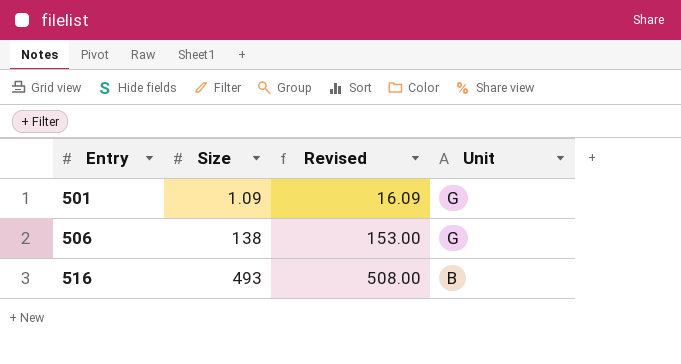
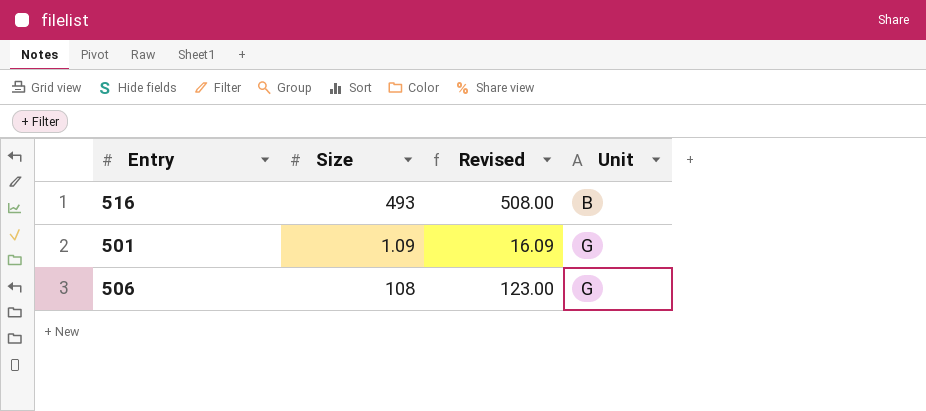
row order: Entry ascending -> Unit ascending
506 | Size: 138 -> 108
506 | Revised: 153.00 -> 123.00

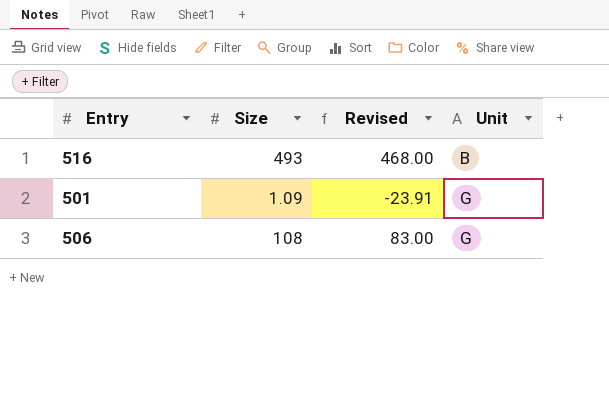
column Revised | formula: [Size] + 15 -> [Size] - 25

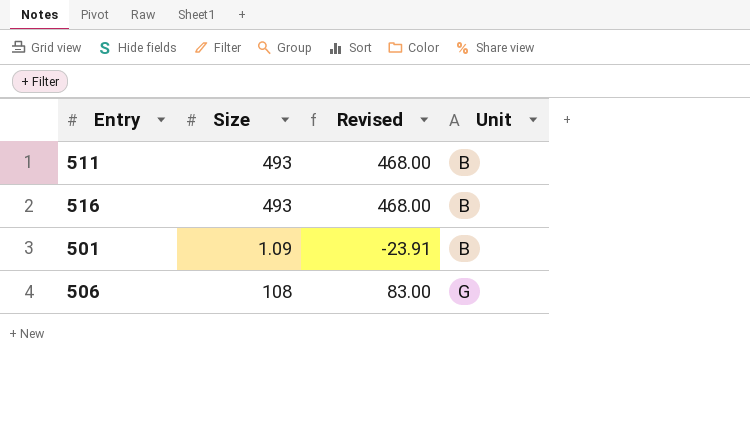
row 511: none -> 493 | 468.00 | B
501 | Unit: G -> B

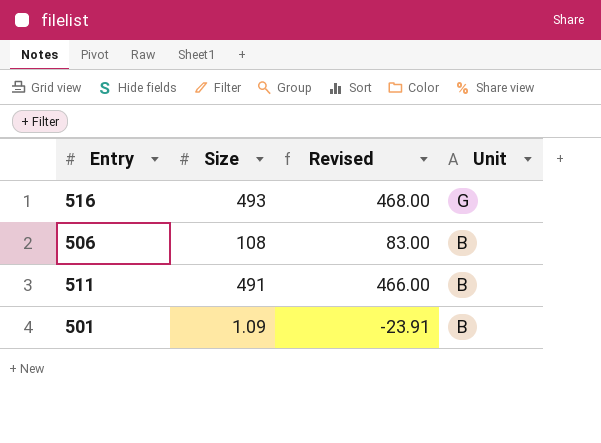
row order: Unit ascending -> Unit descending
516 | Unit: B -> G
506 | Unit: G -> B
511 | Size: 493 -> 491
511 | Revised: 468.00 -> 466.00

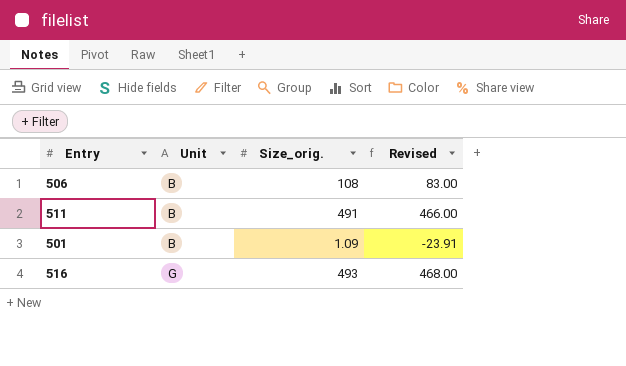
row order: Unit descending -> Unit ascending
column Unit | position: 4 -> 2
column name: Size -> Size_orig.

